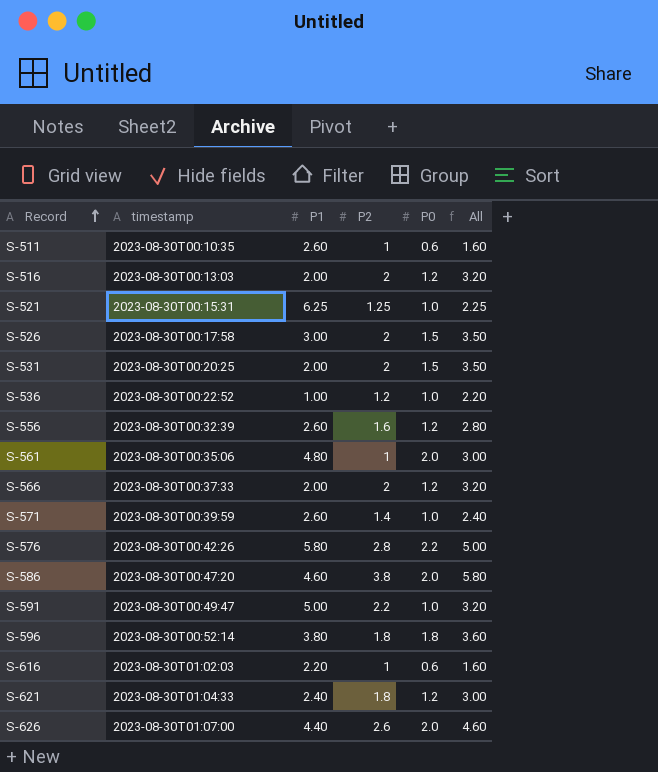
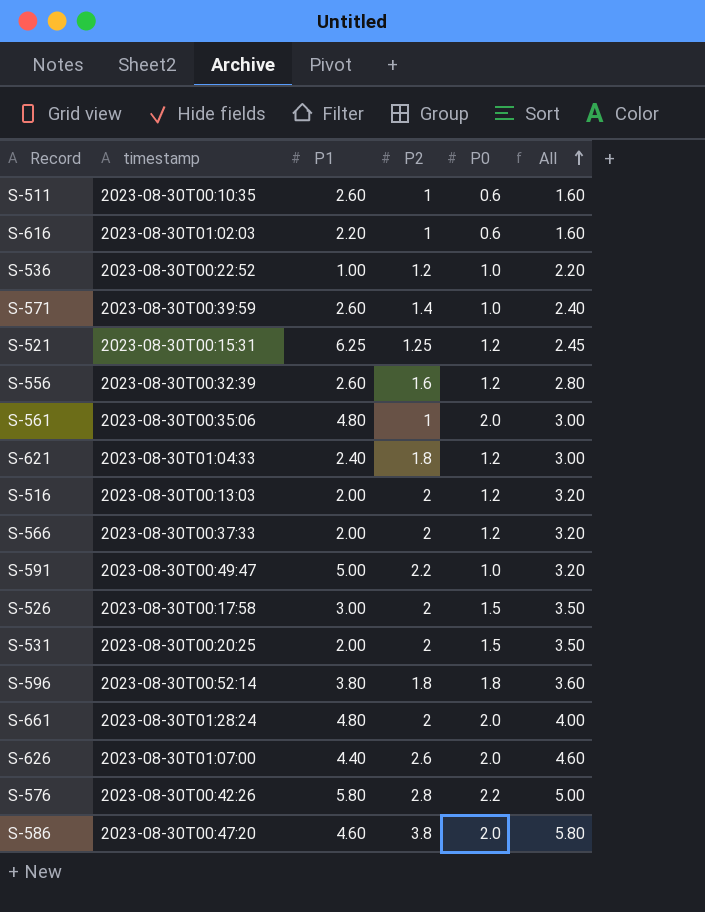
row order: Record ascending -> All ascending
S-521 | P0: 1.0 -> 1.2
S-521 | All: 2.25 -> 2.45
row S-661: none -> 2023-08-30T01:28:24 | 4.80 | 2 | 2.0 | 4.00

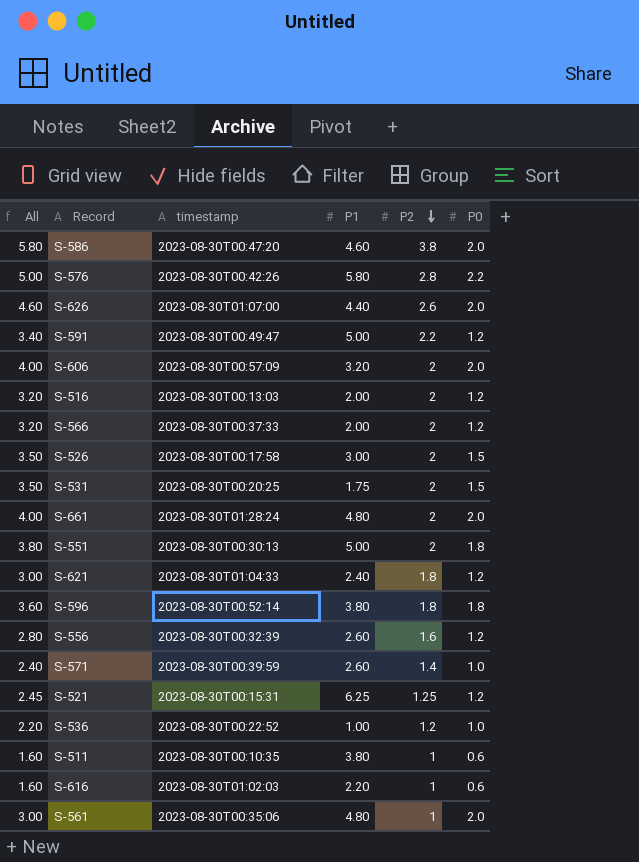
row order: All ascending -> P2 descending
column All | position: 6 -> 1
S-591 | All: 3.20 -> 3.40
S-591 | P0: 1.0 -> 1.2
row S-606: none -> 4.00 | 2023-08-30T00:57:09 | 3.20 | 2 | 2.0
S-531 | P1: 2.00 -> 1.75
row S-551: none -> 3.80 | 2023-08-30T00:30:13 | 5.00 | 2 | 1.8
S-511 | P1: 2.60 -> 3.80

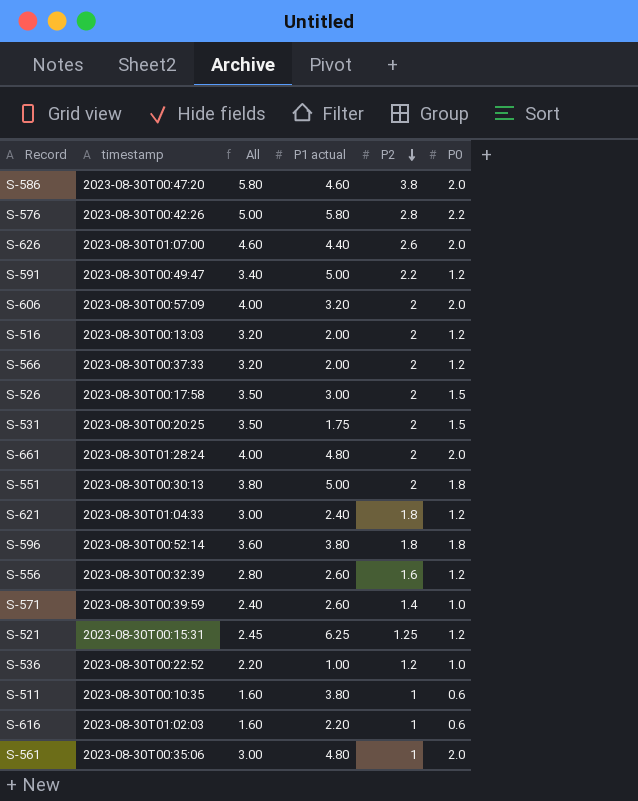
column All | position: 1 -> 3
column name: P1 -> P1 actual

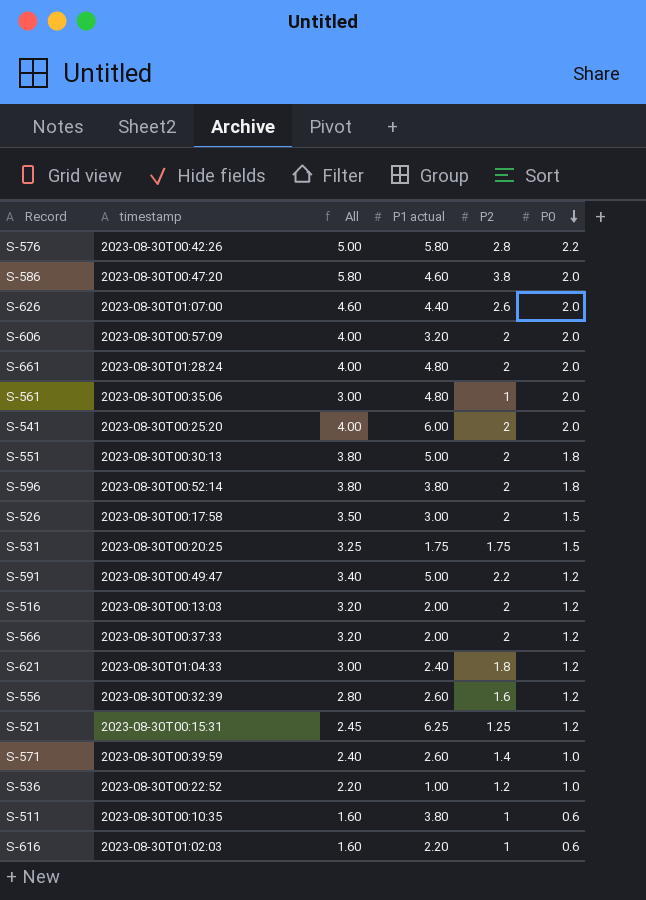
row order: P2 descending -> P0 descending
row S-541: none -> 2023-08-30T00:25:20 | 4.00 | 6.00 | 2 | 2.0
S-596 | All: 3.60 -> 3.80
S-596 | P2: 1.8 -> 2
S-531 | All: 3.50 -> 3.25
S-531 | P2: 2 -> 1.75

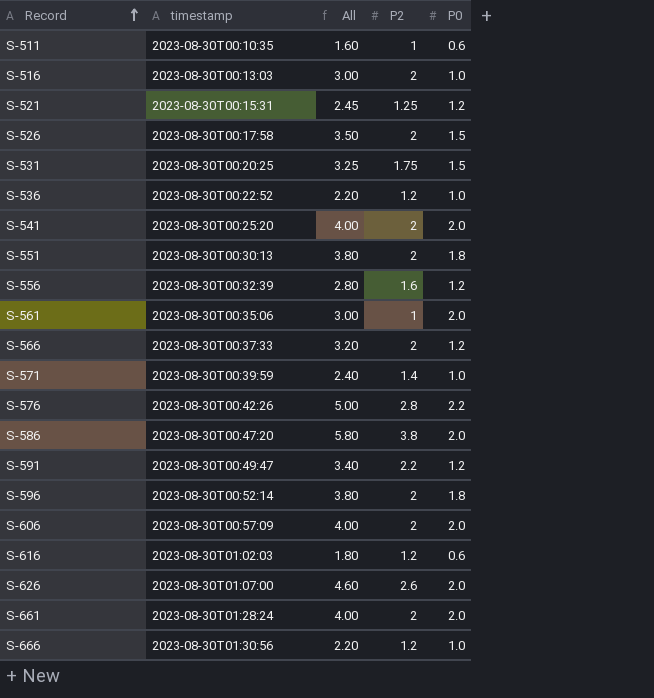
row order: P0 descending -> Record ascending
column P1 actual | position: 4 -> none
row S-621: 2023-08-30T01:04:33 | 3.00 | 2.40 | 1.8 | 1.2 -> none
S-516 | All: 3.20 -> 3.00
S-516 | P0: 1.2 -> 1.0
S-616 | All: 1.60 -> 1.80
S-616 | P2: 1 -> 1.2
row S-666: none -> 2023-08-30T01:30:56 | 2.20 | 1.2 | 1.0

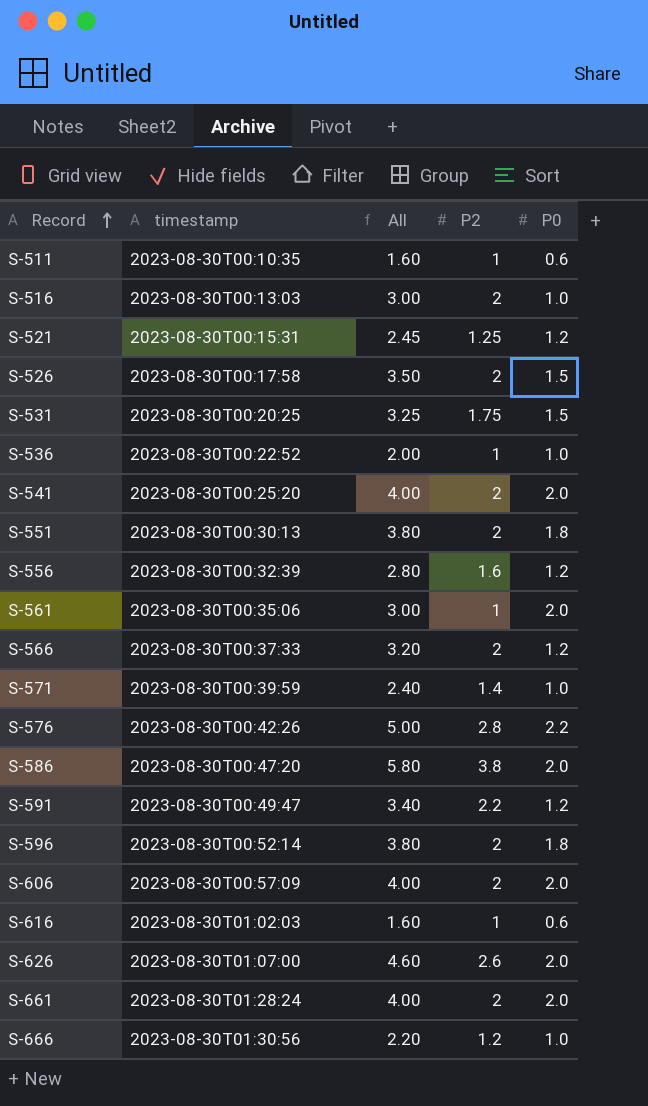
S-536 | All: 2.20 -> 2.00
S-536 | P2: 1.2 -> 1
S-616 | All: 1.80 -> 1.60
S-616 | P2: 1.2 -> 1

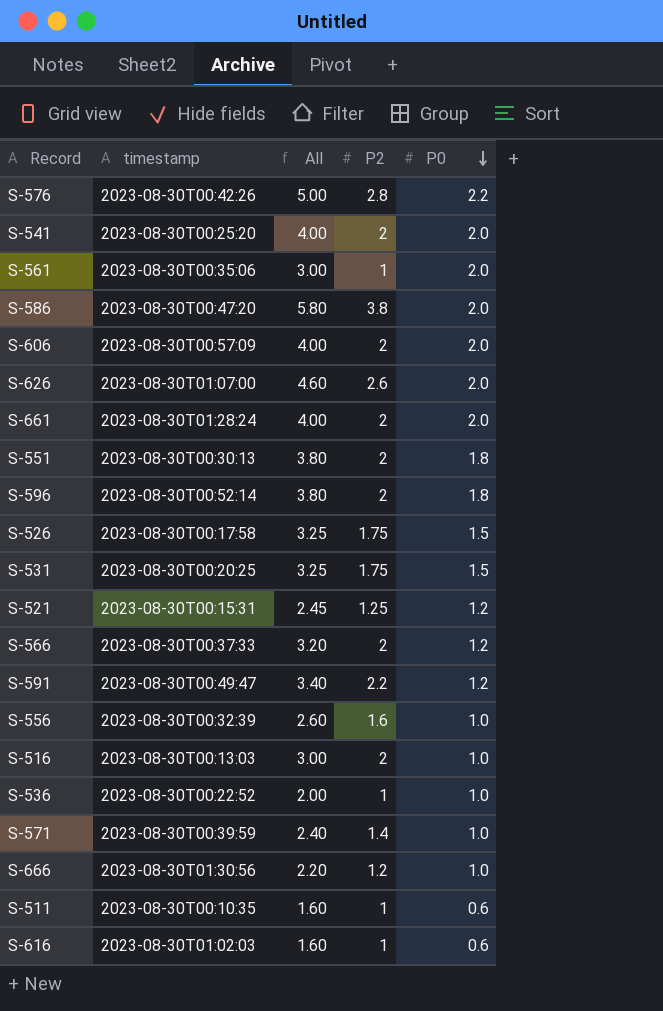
row order: Record ascending -> P0 descending
S-526 | All: 3.50 -> 3.25
S-526 | P2: 2 -> 1.75
S-556 | All: 2.80 -> 2.60
S-556 | P0: 1.2 -> 1.0

